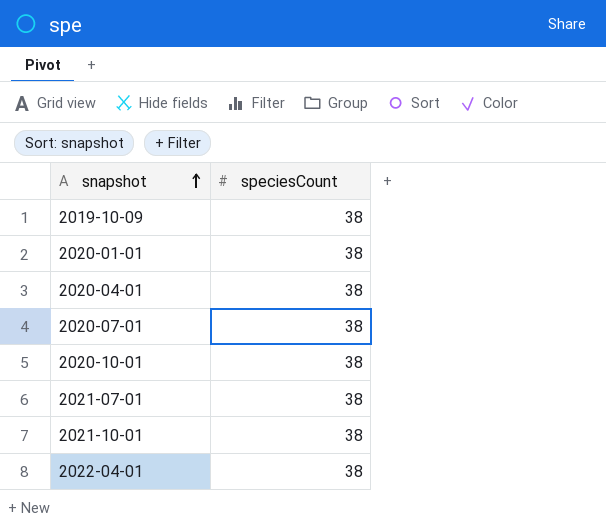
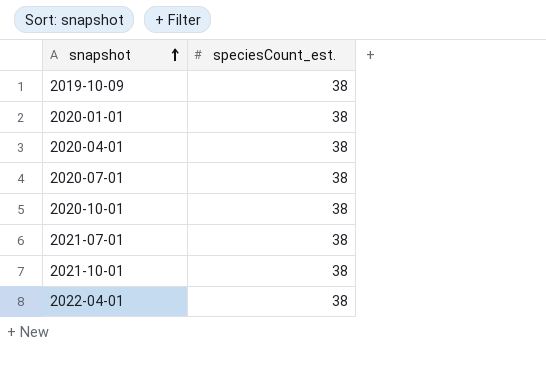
column name: speciesCount -> speciesCount_est.

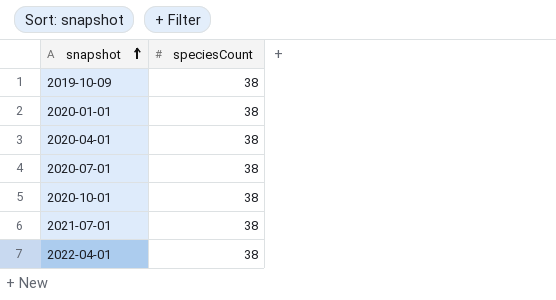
column name: speciesCount_est. -> speciesCount
row 2021-10-01: 38 -> none

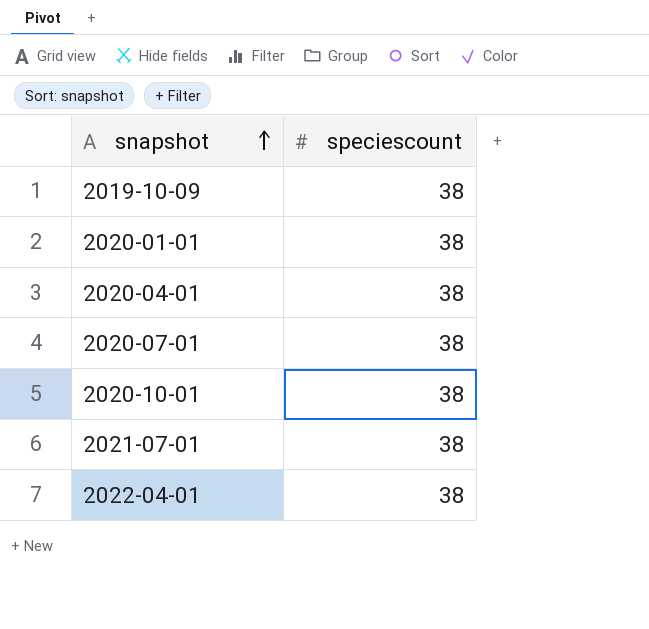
column name: speciesCount -> speciescount

